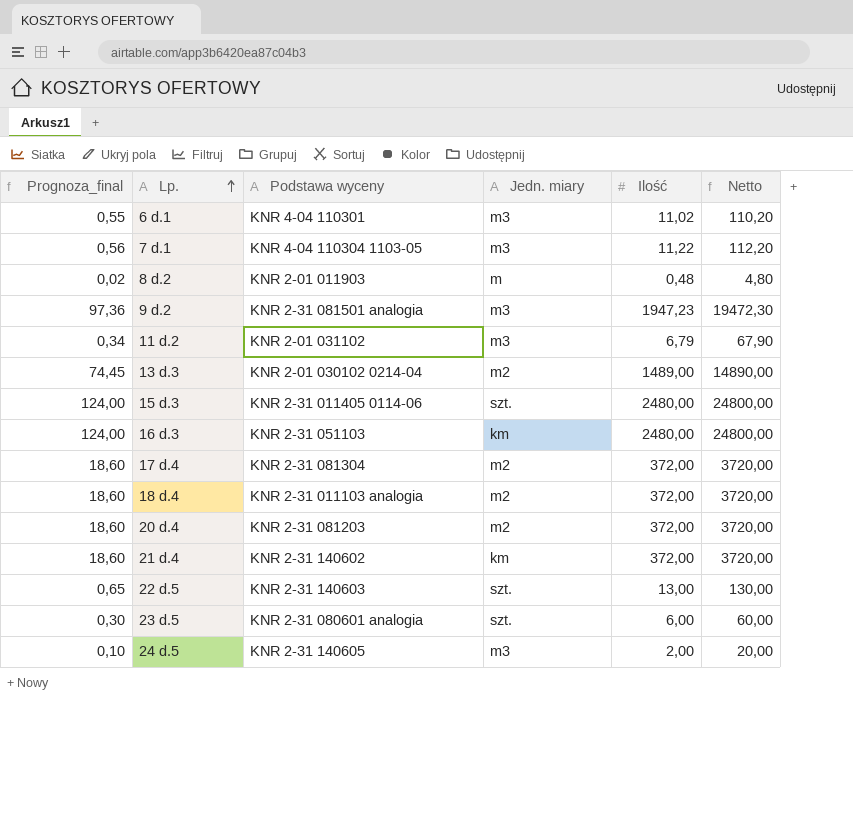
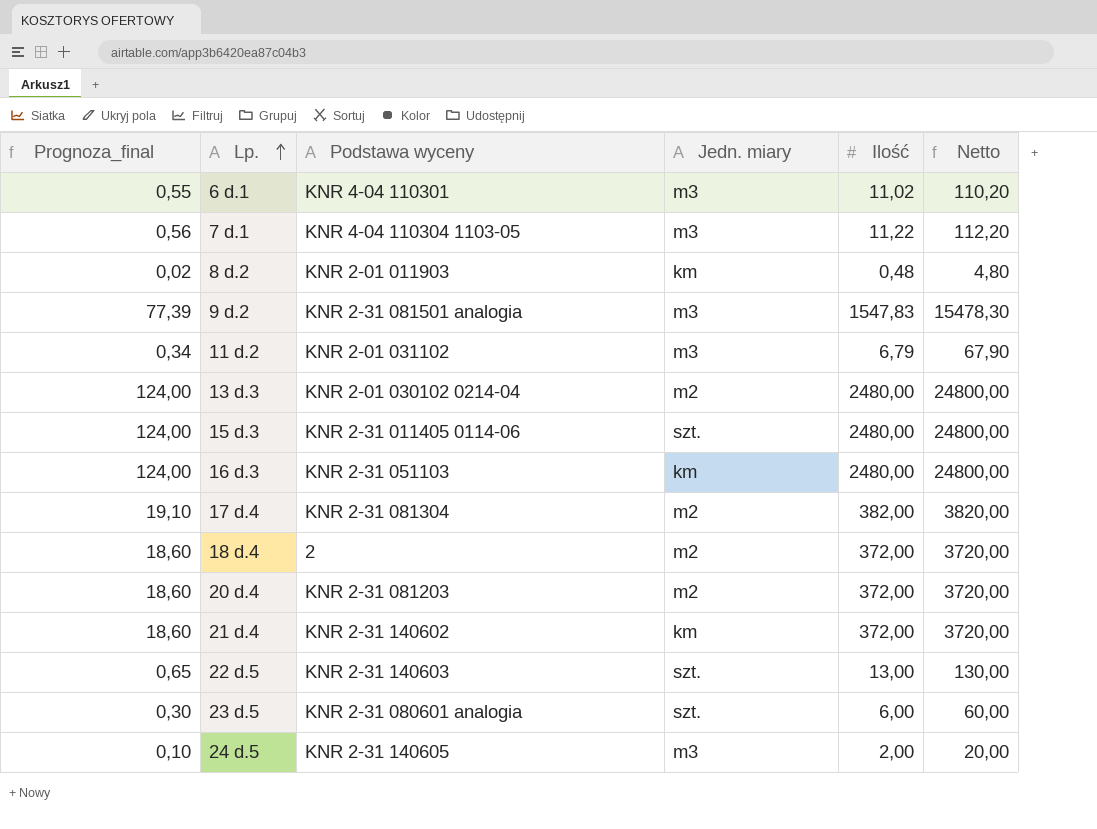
8 d.2 | Jedn. miary: m -> km
9 d.2 | Prognoza_final: 97,36 -> 77,39
9 d.2 | Ilość: 1947,23 -> 1547,83
9 d.2 | Netto: 19472,30 -> 15478,30
13 d.3 | Prognoza_final: 74,45 -> 124,00
13 d.3 | Ilość: 1489,00 -> 2480,00
13 d.3 | Netto: 14890,00 -> 24800,00
17 d.4 | Prognoza_final: 18,60 -> 19,10
17 d.4 | Ilość: 372,00 -> 382,00
17 d.4 | Netto: 3720,00 -> 3820,00
18 d.4 | Podstawa wyceny: KNR 2-31 011103 analogia -> 2

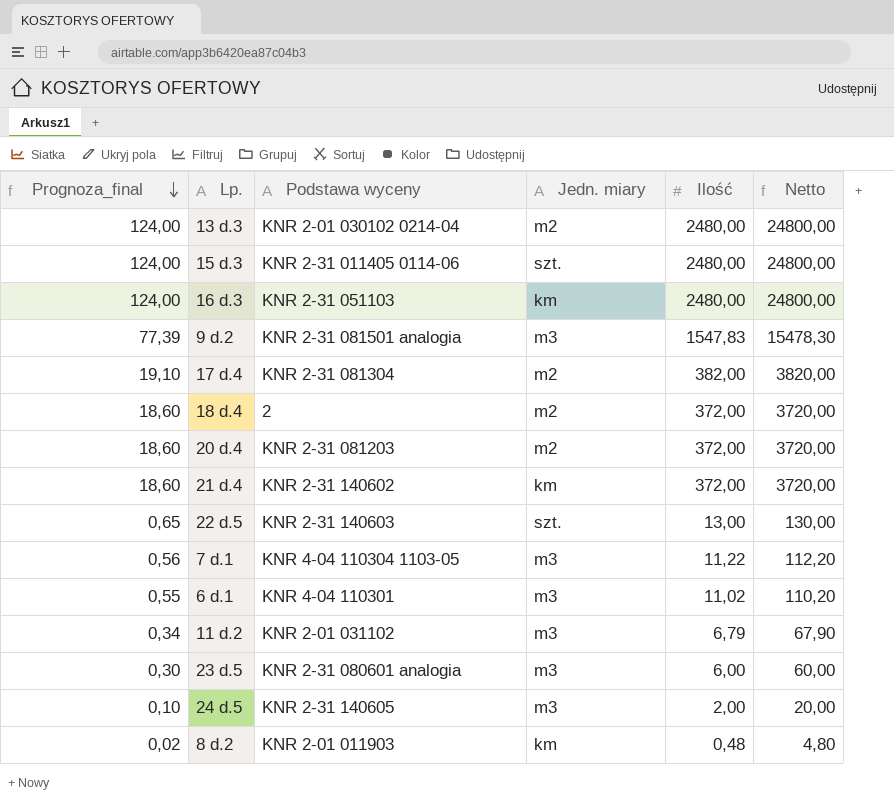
row order: Lp. ascending -> Prognoza_final descending
23 d.5 | Jedn. miary: szt. -> m3

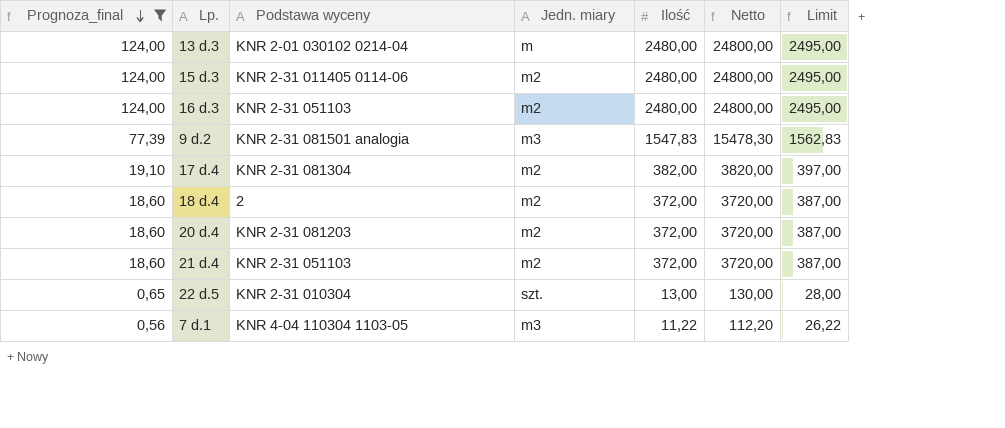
filter: none -> Prognoza_final >= 0,56
column Limit | formula: none -> [Ilość] + 15
13 d.3 | Jedn. miary: m2 -> m
15 d.3 | Jedn. miary: szt. -> m2
16 d.3 | Jedn. miary: km -> m2
21 d.4 | Podstawa wyceny: KNR 2-31 140602 -> KNR 2-31 051103
21 d.4 | Jedn. miary: km -> m2
22 d.5 | Podstawa wyceny: KNR 2-31 140603 -> KNR 2-31 010304

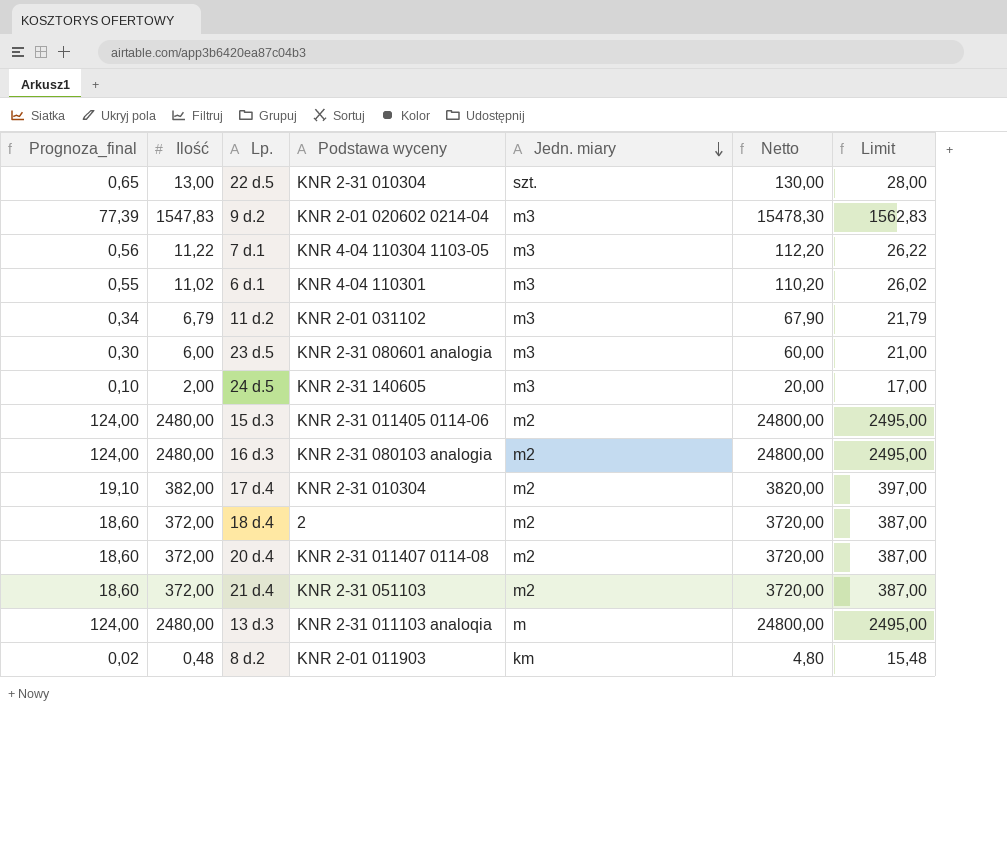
filter: Prognoza_final >= 0,56 -> none
row order: Prognoza_final descending -> Jedn. miary descending
column Ilość | position: 5 -> 2
9 d.2 | Podstawa wyceny: KNR 2-31 081501 analogia -> KNR 2-01 020602 0214-04
16 d.3 | Podstawa wyceny: KNR 2-31 051103 -> KNR 2-31 080103 analogia
17 d.4 | Podstawa wyceny: KNR 2-31 081304 -> KNR 2-31 010304
20 d.4 | Podstawa wyceny: KNR 2-31 081203 -> KNR 2-31 011407 0114-08
13 d.3 | Podstawa wyceny: KNR 2-01 030102 0214-04 -> KNR 2-31 011103 analoqia

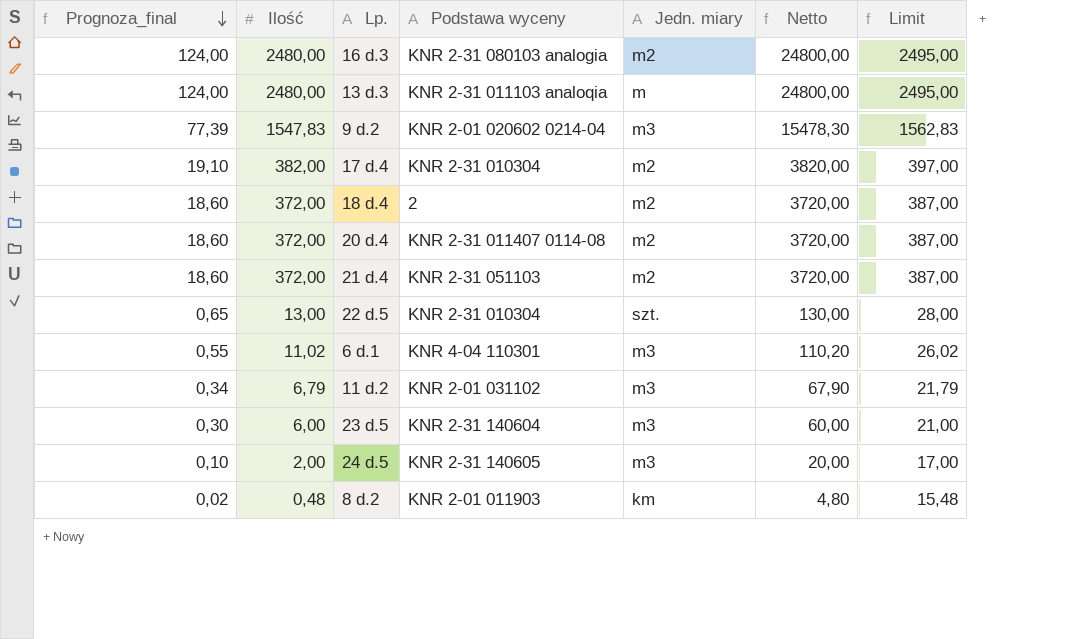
row order: Jedn. miary descending -> Prognoza_final descending
row 7 d.1: 0,56 | 11,22 | KNR 4-04 110304 1103-05 | m3 | 112,20 | 26,22 -> none
row 15 d.3: 124,00 | 2480,00 | KNR 2-31 011405 0114-06 | m2 | 24800,00 | 2495,00 -> none
23 d.5 | Podstawa wyceny: KNR 2-31 080601 analogia -> KNR 2-31 140604

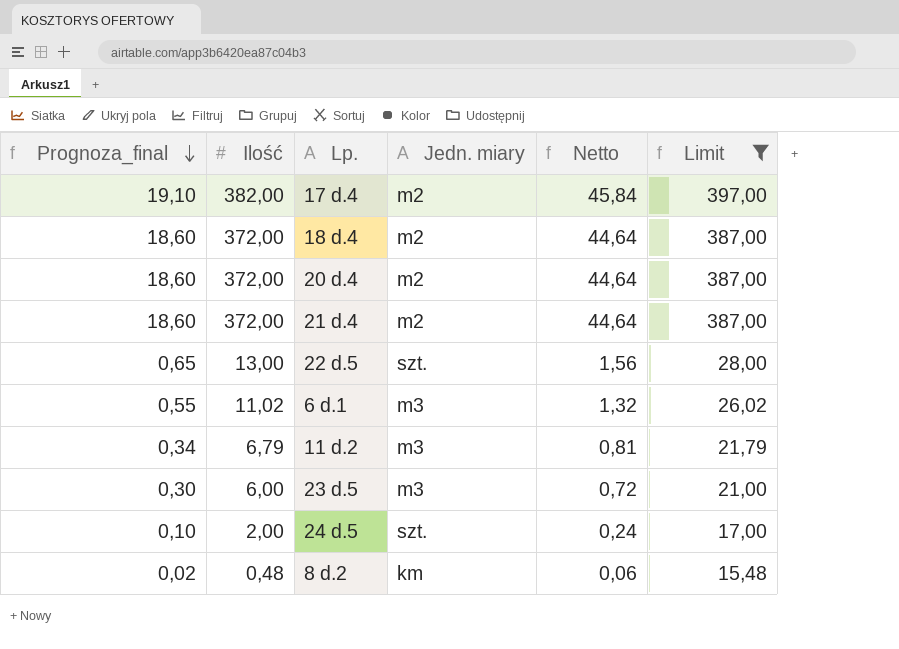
filter: none -> Limit <= 397,00
column Podstawa wyceny | position: 4 -> none
column Netto | formula: [Ilość] * 10 -> [Ilość] * 0,12
24 d.5 | Jedn. miary: m3 -> szt.

